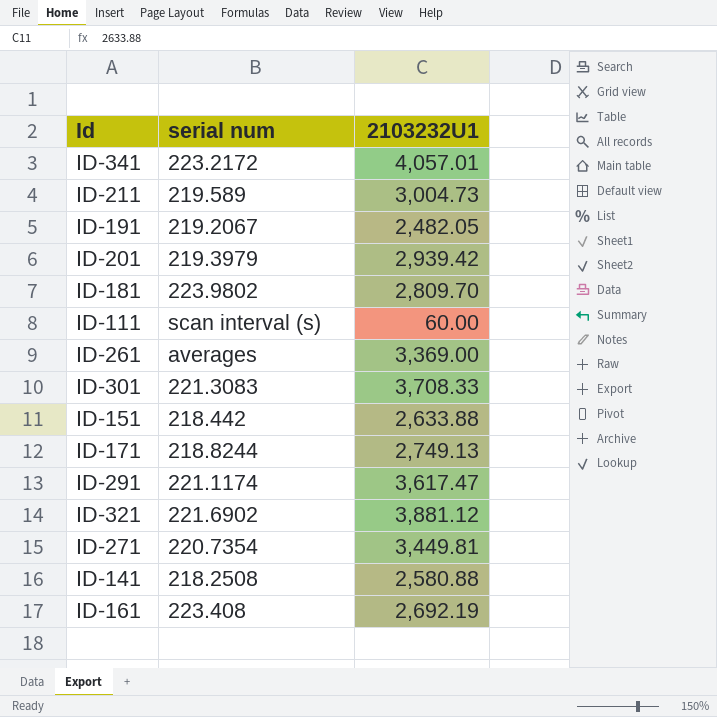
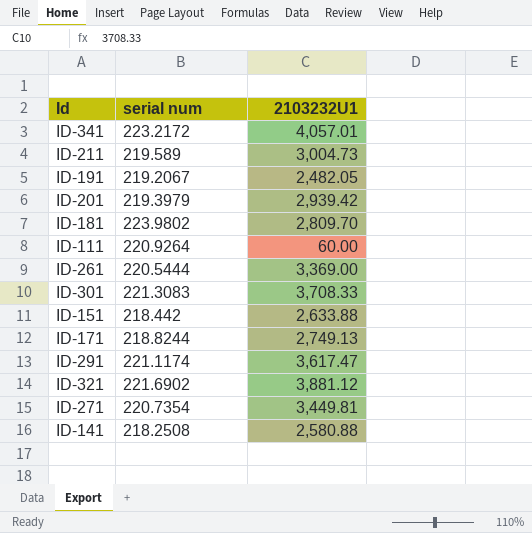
row ID-161: 223.408 | 2,692.19 -> none
ID-111 | serial num: scan interval (s) -> 220.9264
ID-261 | serial num: averages -> 220.5444

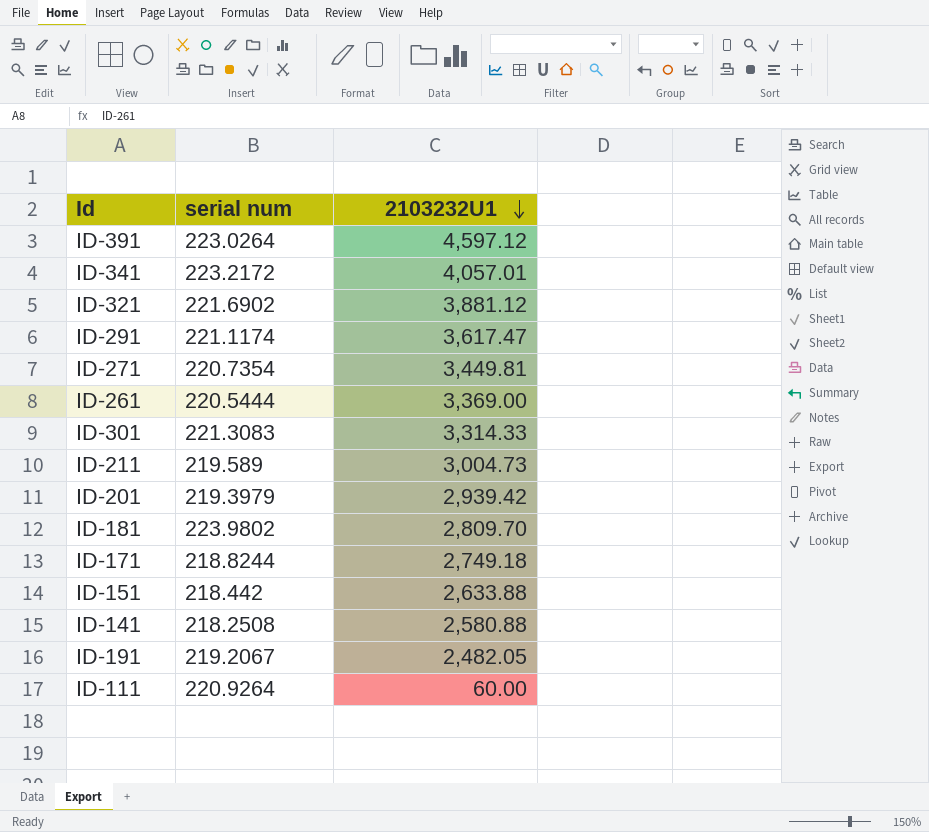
row order: none -> 2103232U1 descending
row ID-391: none -> 223.0264 | 4,597.12
ID-301 | 2103232U1: 3,708.33 -> 3,314.33
ID-171 | 2103232U1: 2,749.13 -> 2,749.18

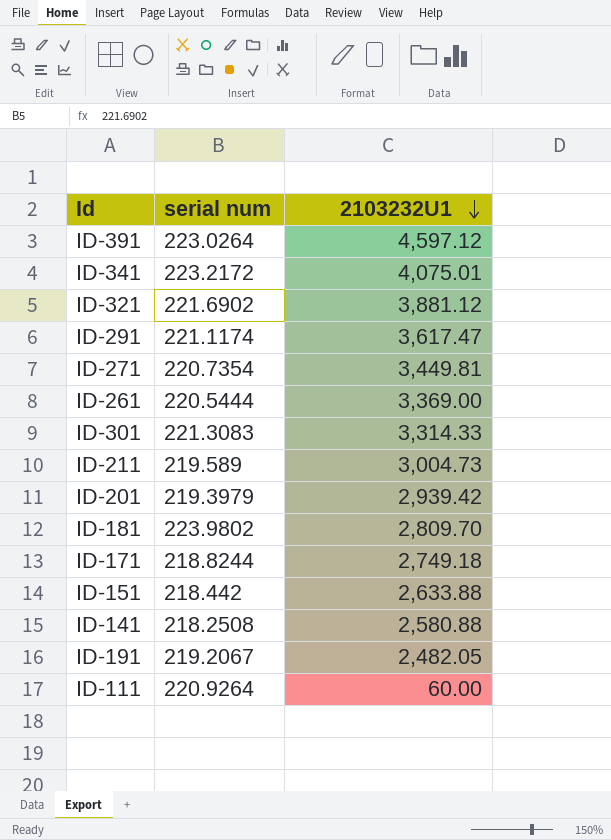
ID-341 | 2103232U1: 4,057.01 -> 4,075.01

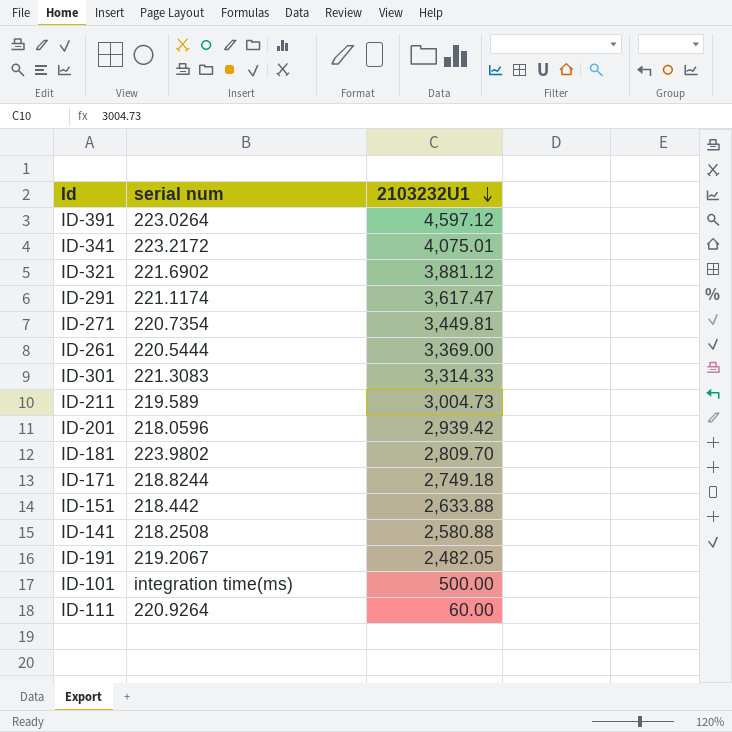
ID-201 | serial num: 219.3979 -> 218.0596
row ID-101: none -> integration time(ms) | 500.00

